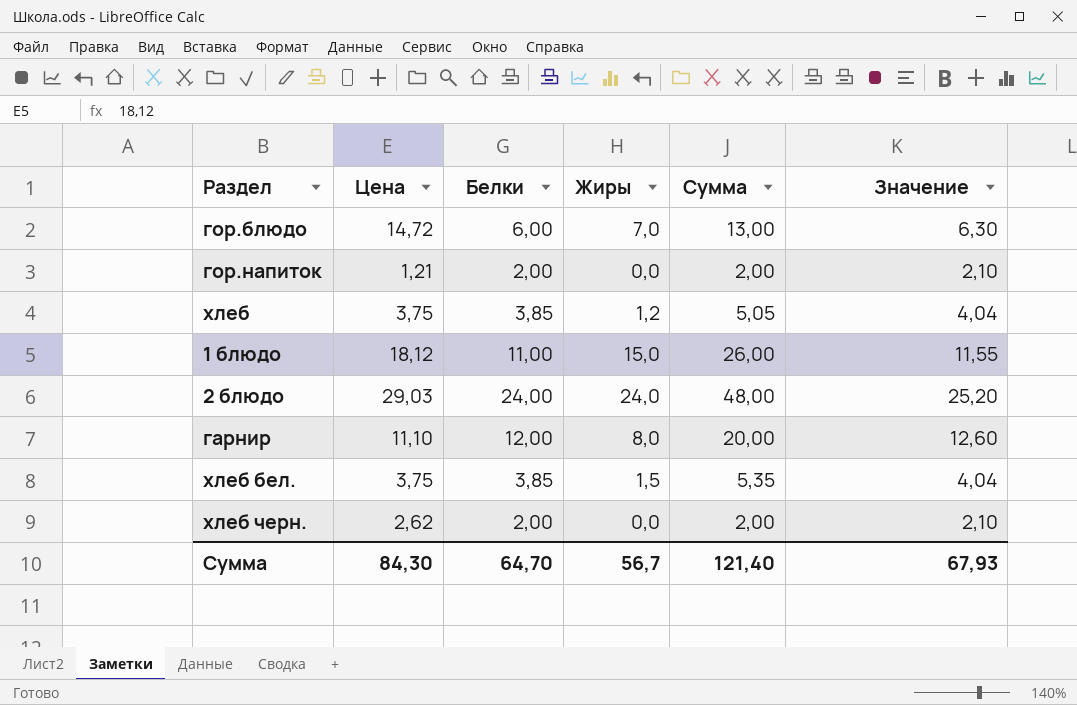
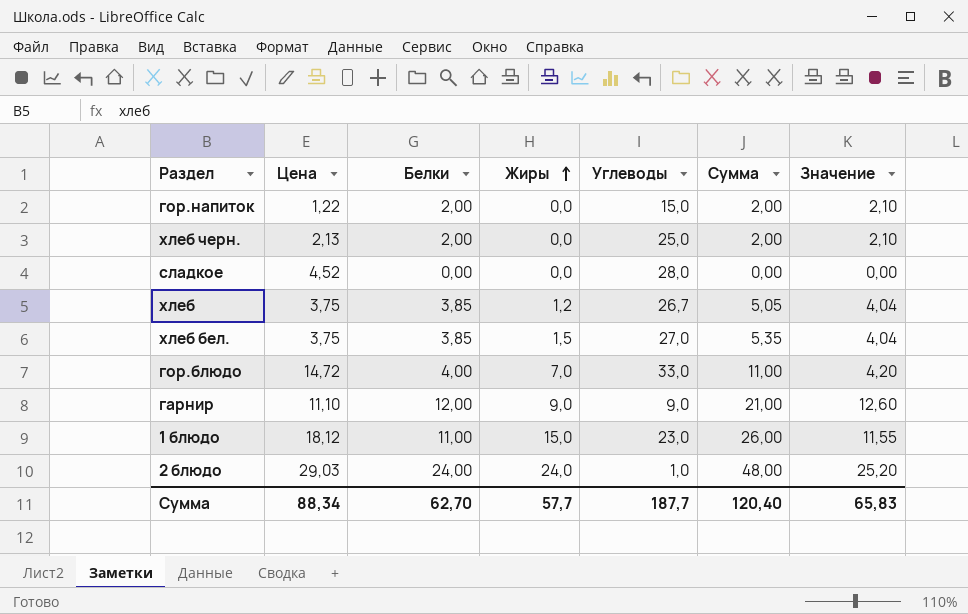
row order: none -> Жиры ascending
column Углеводы | position: none -> 5
гор.напиток | Цена: 1,21 -> 1,22
хлеб черн. | Цена: 2,62 -> 2,13
row сладкое: none -> 4,52 | 0,00 | 0,0 | 28,0 | 0,00 | 0,00
гор.блюдо | Белки: 6,00 -> 4,00
гор.блюдо | Сумма: 13,00 -> 11,00
гор.блюдо | Значение: 6,30 -> 4,20
гарнир | Жиры: 8,0 -> 9,0
гарнир | Сумма: 20,00 -> 21,00
Сумма | Цена: 84,30 -> 88,34
Сумма | Белки: 64,70 -> 62,70
Сумма | Жиры: 56,7 -> 57,7
Сумма | Сумма: 121,40 -> 120,40
Сумма | Значение: 67,93 -> 65,83

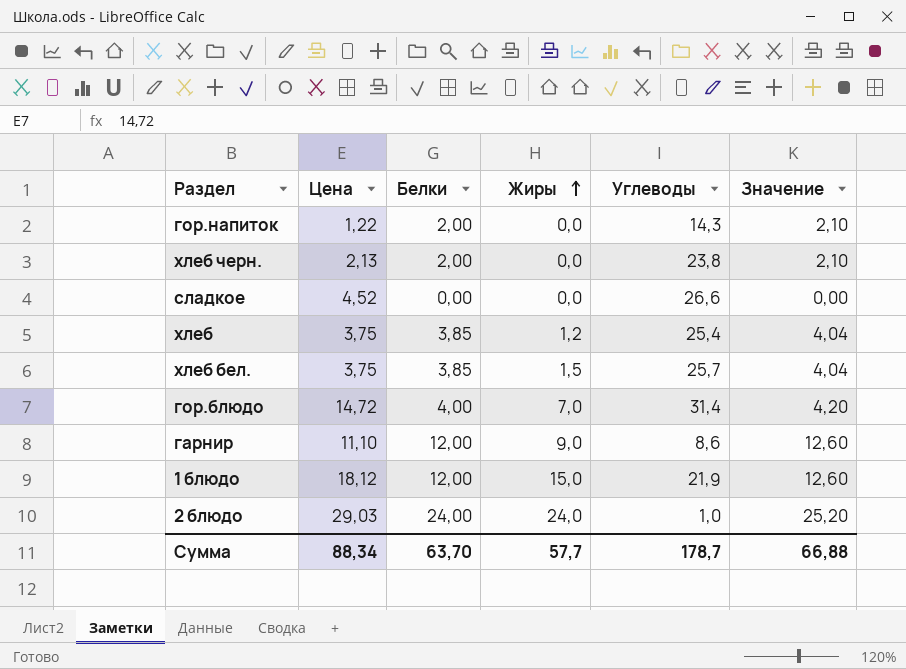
column Сумма | formula: [Белки] + [Жиры] -> none
гор.напиток | Углеводы: 15,0 -> 14,3
хлеб черн. | Углеводы: 25,0 -> 23,8
сладкое | Углеводы: 28,0 -> 26,6
хлеб | Углеводы: 26,7 -> 25,4
хлеб бел. | Углеводы: 27,0 -> 25,7
гор.блюдо | Углеводы: 33,0 -> 31,4
гарнир | Углеводы: 9,0 -> 8,6
1 блюдо | Белки: 11,00 -> 12,00
1 блюдо | Углеводы: 23,0 -> 21,9
1 блюдо | Значение: 11,55 -> 12,60
Сумма | Белки: 62,70 -> 63,70
Сумма | Углеводы: 187,7 -> 178,7
Сумма | Значение: 65,83 -> 66,88

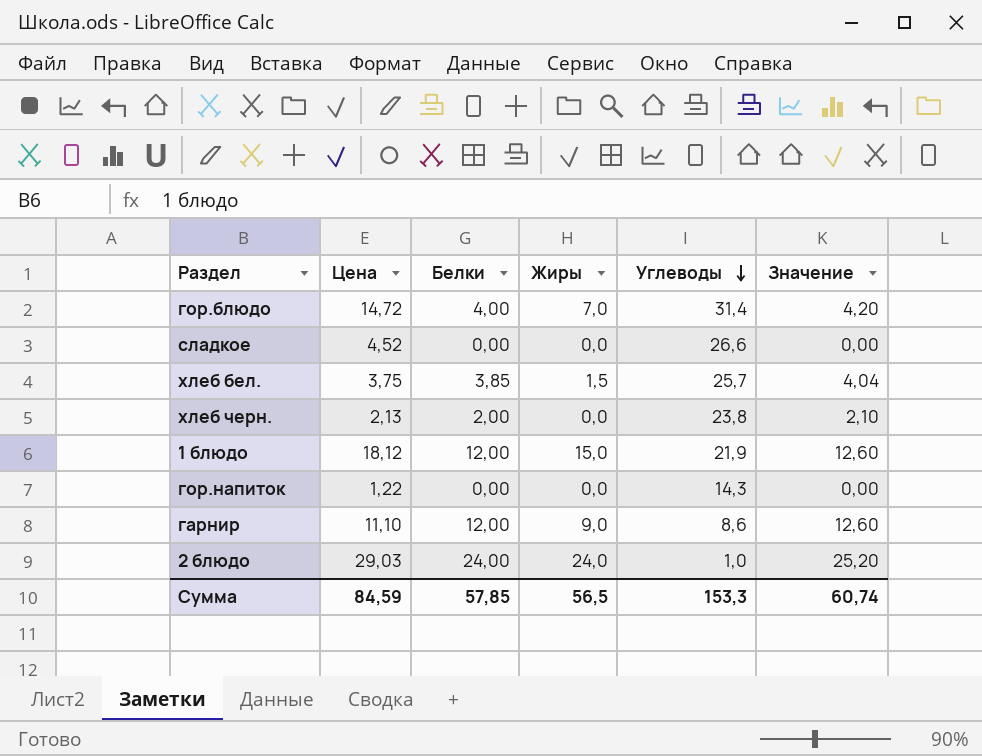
row order: Жиры ascending -> Углеводы descending
row хлеб: 3,75 | 3,85 | 1,2 | 25,4 | 4,04 -> none
гор.напиток | Белки: 2,00 -> 0,00
гор.напиток | Значение: 2,10 -> 0,00
Сумма | Цена: 88,34 -> 84,59
Сумма | Белки: 63,70 -> 57,85
Сумма | Жиры: 57,7 -> 56,5
Сумма | Углеводы: 178,7 -> 153,3
Сумма | Значение: 66,88 -> 60,74

